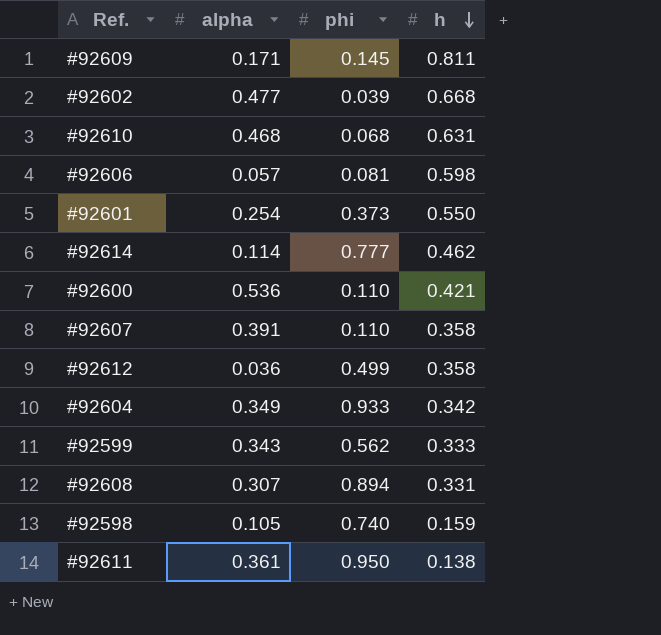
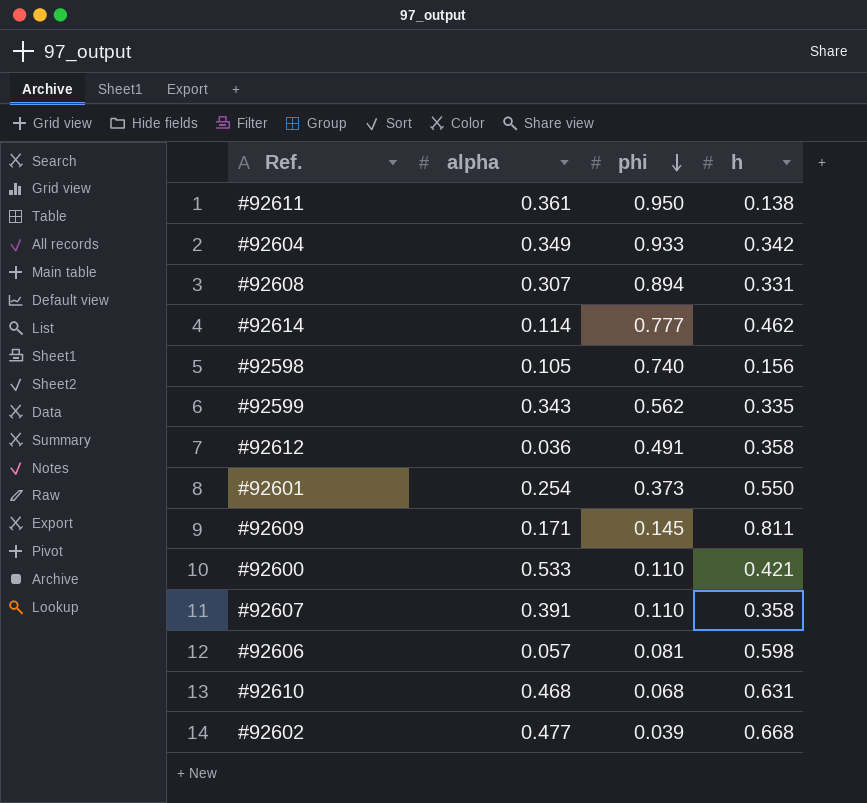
row order: h descending -> phi descending
#92598 | h: 0.159 -> 0.156
#92599 | h: 0.333 -> 0.335
#92612 | phi: 0.499 -> 0.491
#92600 | alpha: 0.536 -> 0.533

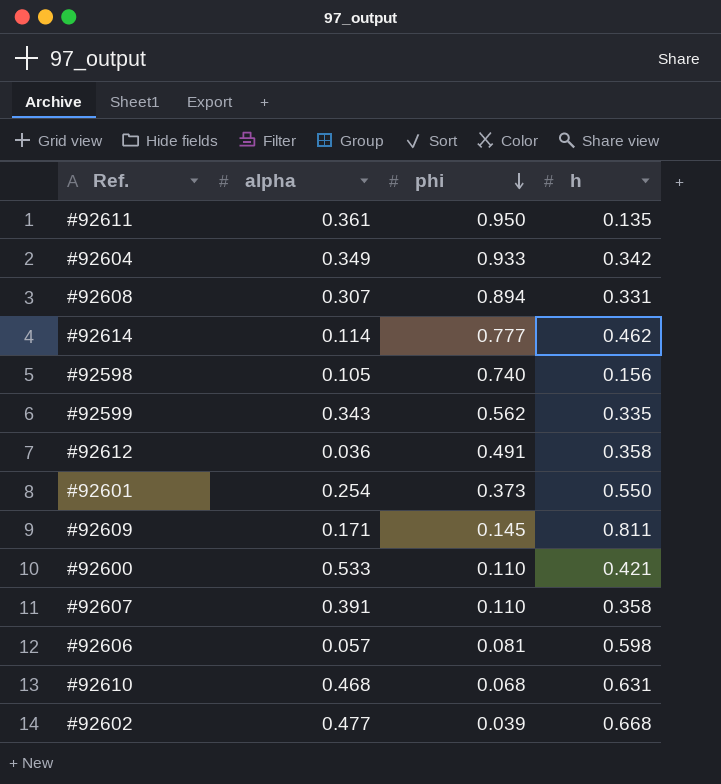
#92611 | h: 0.138 -> 0.135

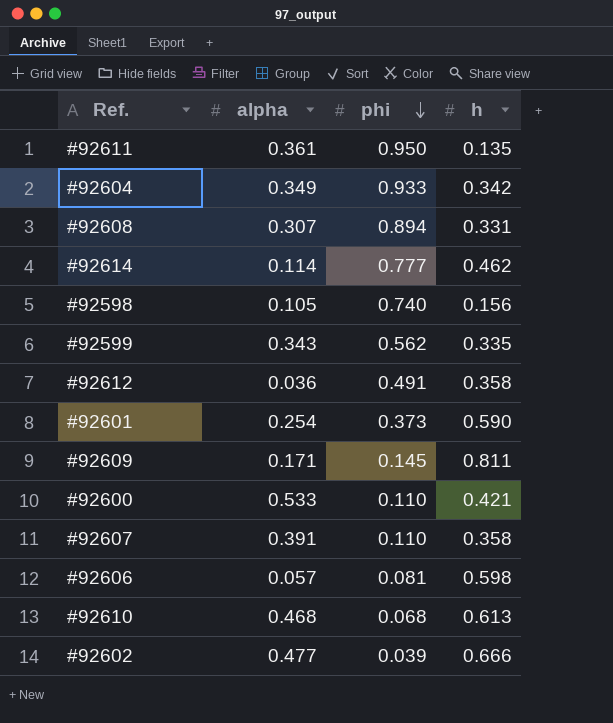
#92601 | h: 0.550 -> 0.590
#92610 | h: 0.631 -> 0.613
#92602 | h: 0.668 -> 0.666

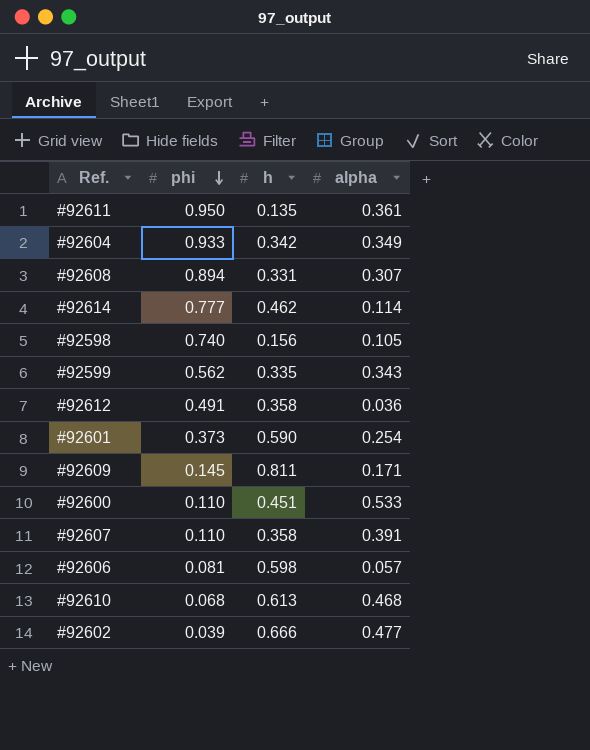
column alpha | position: 2 -> 4
#92600 | h: 0.421 -> 0.451

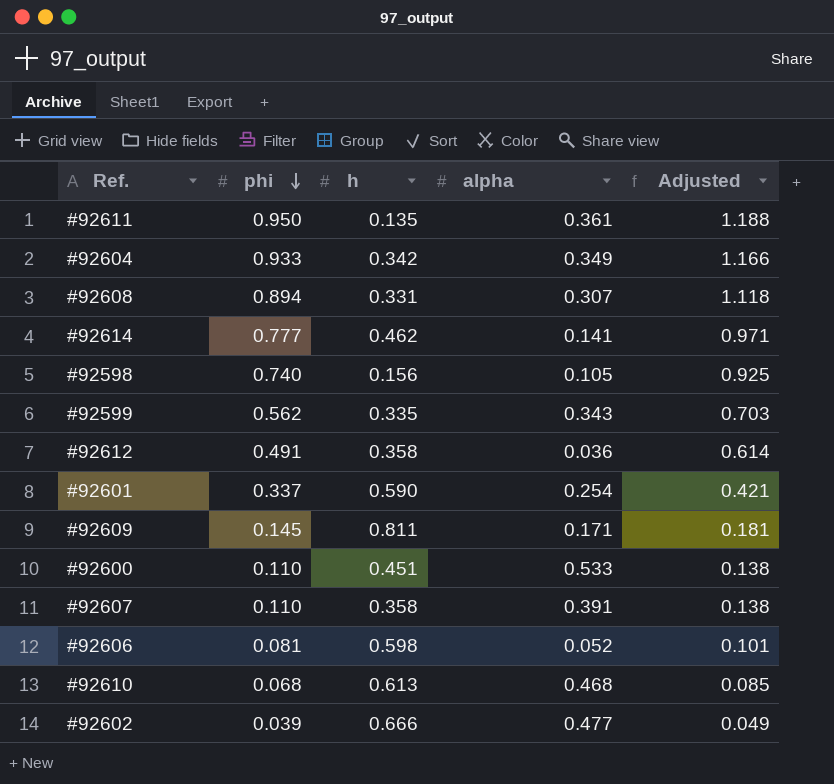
column Adjusted | formula: none -> [phi] * 1.25
#92614 | alpha: 0.114 -> 0.141
#92601 | phi: 0.373 -> 0.337
#92606 | alpha: 0.057 -> 0.052

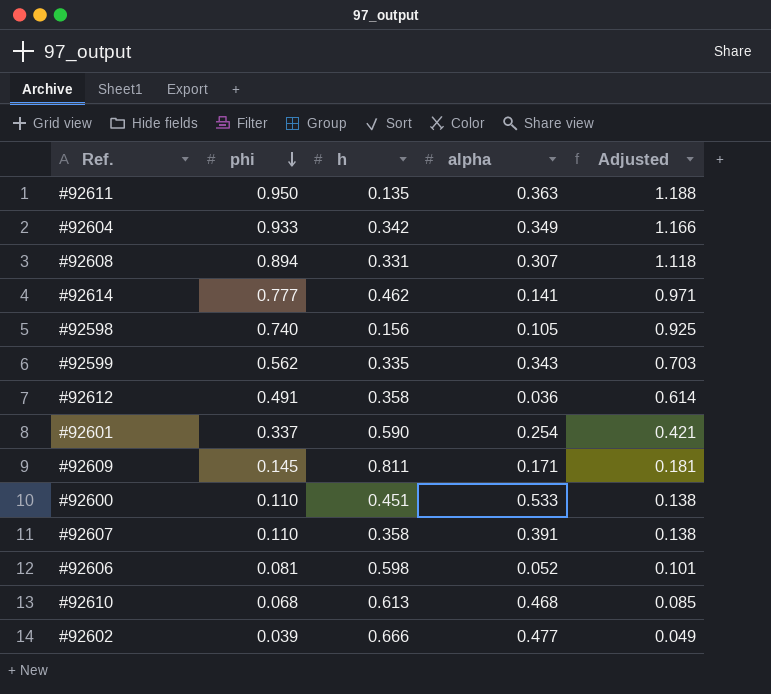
#92611 | alpha: 0.361 -> 0.363

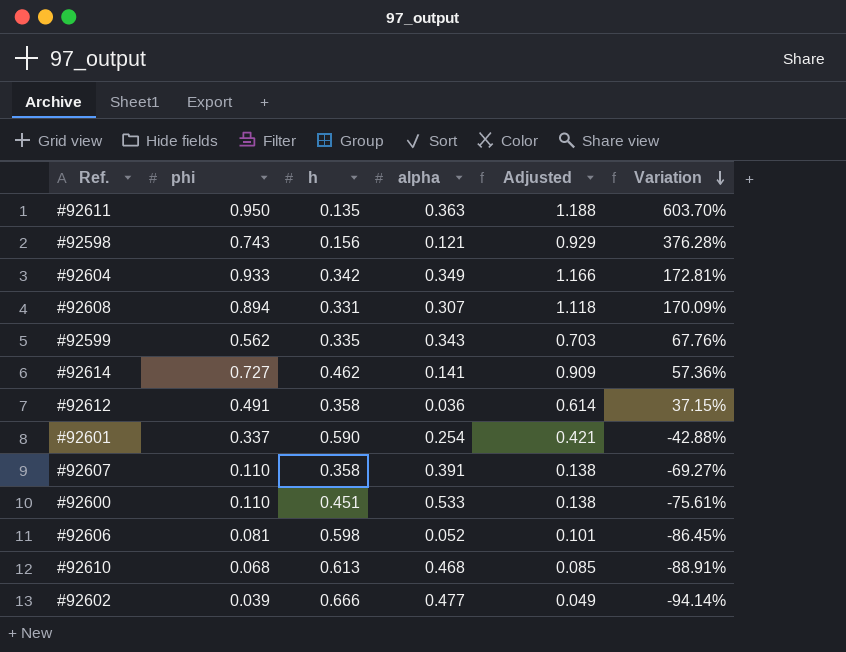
row order: phi descending -> Variation descending
column Variation | formula: none -> ([phi] - [h]) / [h]
row #92609: 0.145 | 0.811 | 0.171 | 0.181 -> none
#92598 | phi: 0.740 -> 0.743
#92598 | alpha: 0.105 -> 0.121
#92598 | Adjusted: 0.925 -> 0.929
#92614 | phi: 0.777 -> 0.727
#92614 | Adjusted: 0.971 -> 0.909

